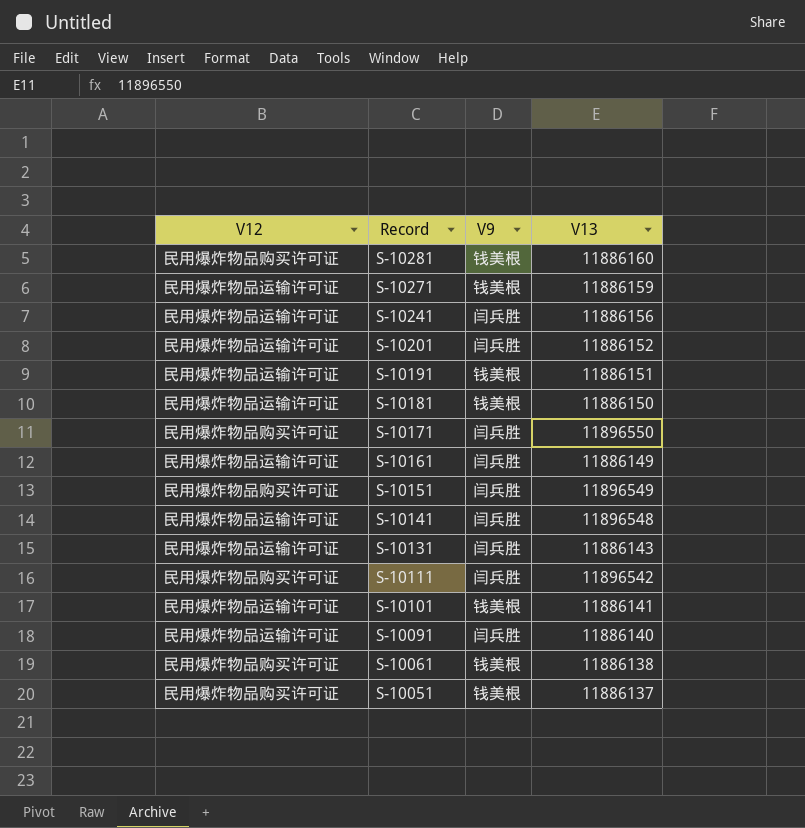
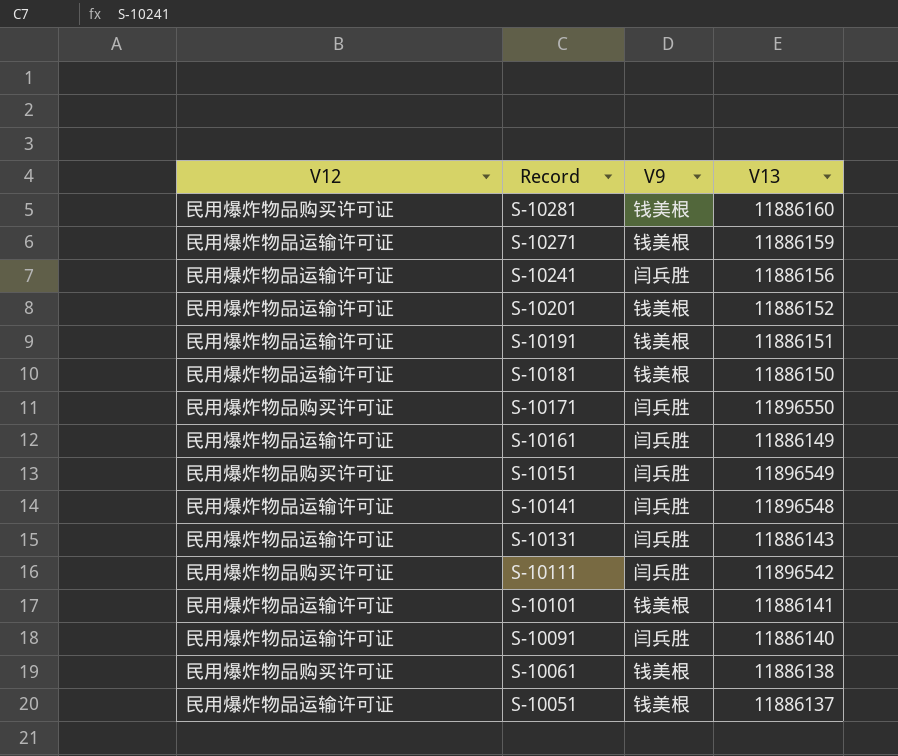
S-10201 | V9: 闫兵胜 -> 钱美根
S-10051 | V12: 民用爆炸物品购买许可证 -> 民用爆炸物品运输许可证

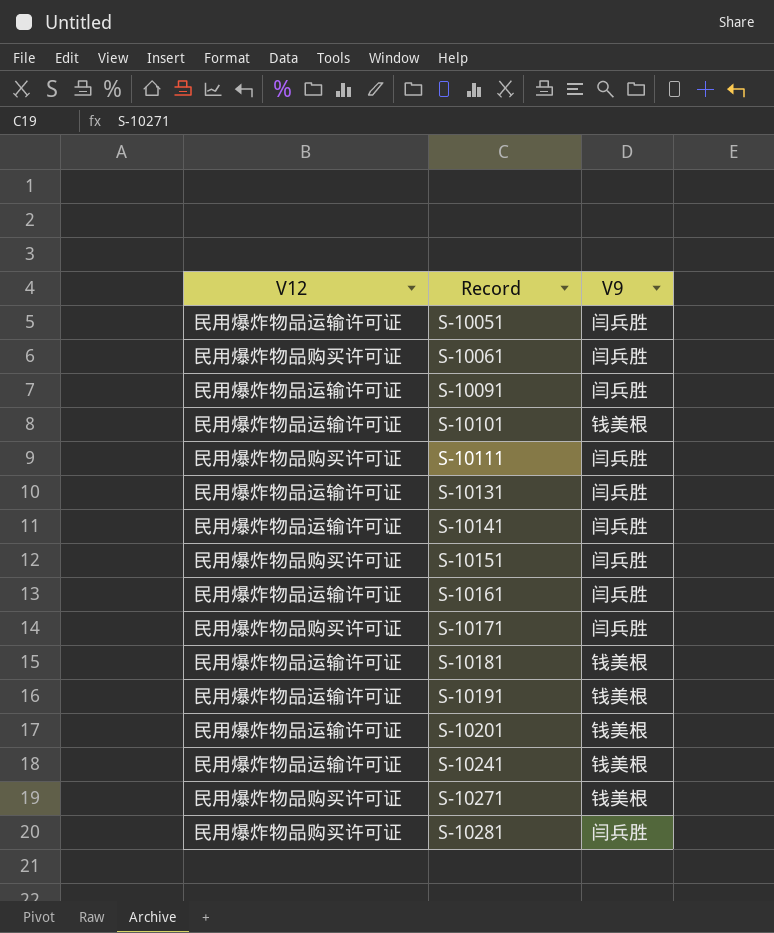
row order: Record descending -> Record ascending
column V13 | position: 4 -> none
S-10051 | V9: 钱美根 -> 闫兵胜
S-10061 | V9: 钱美根 -> 闫兵胜
S-10241 | V9: 闫兵胜 -> 钱美根
S-10271 | V12: 民用爆炸物品运输许可证 -> 民用爆炸物品购买许可证
S-10281 | V9: 钱美根 -> 闫兵胜

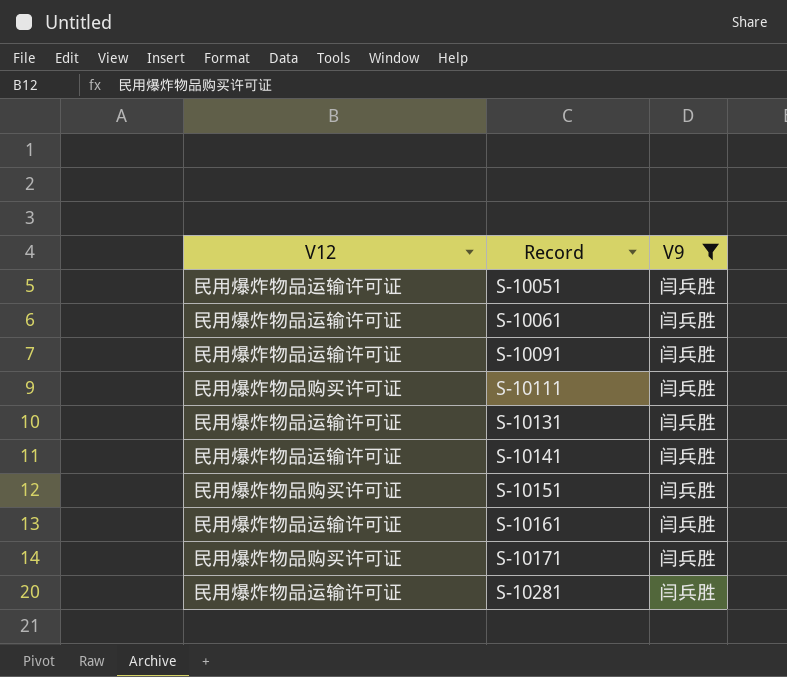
filter: none -> V9 = 闫兵胜
S-10061 | V12: 民用爆炸物品购买许可证 -> 民用爆炸物品运输许可证
S-10281 | V12: 民用爆炸物品购买许可证 -> 民用爆炸物品运输许可证

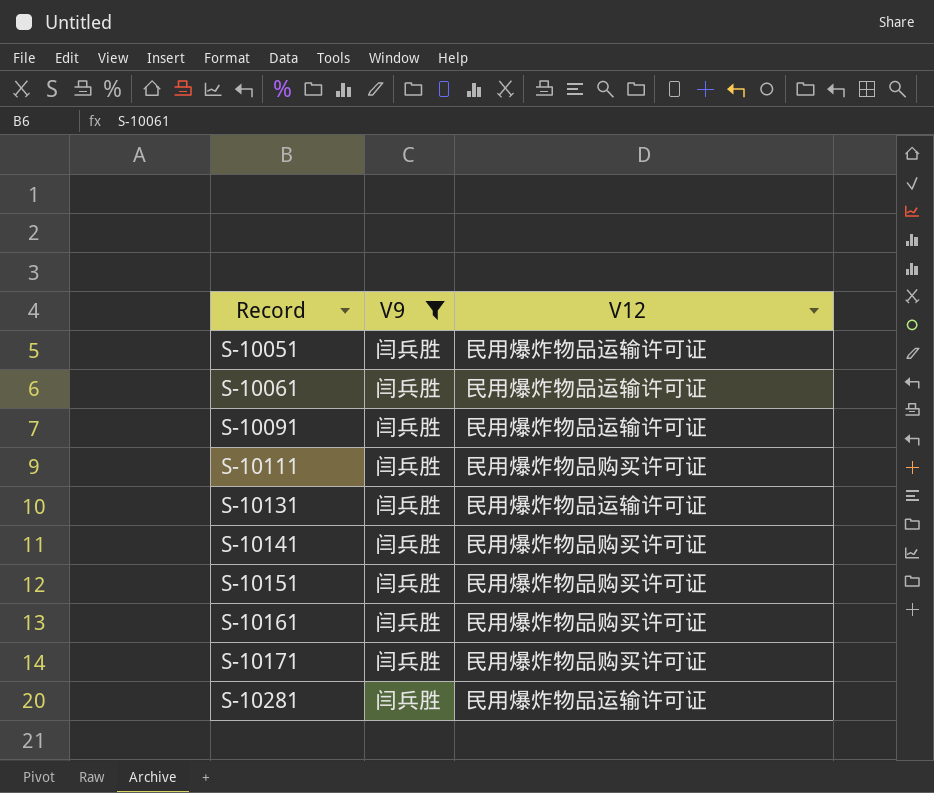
column V12 | position: 1 -> 3
S-10141 | V12: 民用爆炸物品运输许可证 -> 民用爆炸物品购买许可证
S-10161 | V12: 民用爆炸物品运输许可证 -> 民用爆炸物品购买许可证

